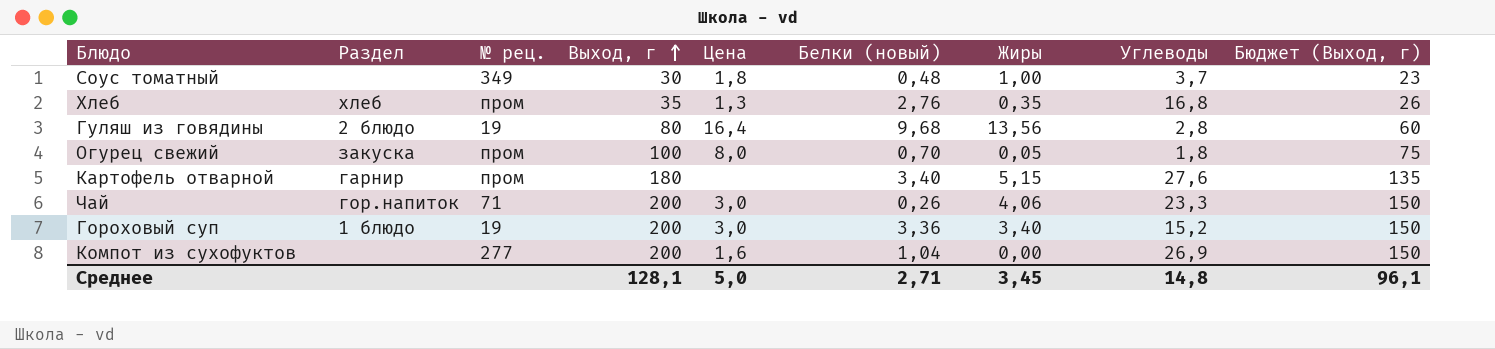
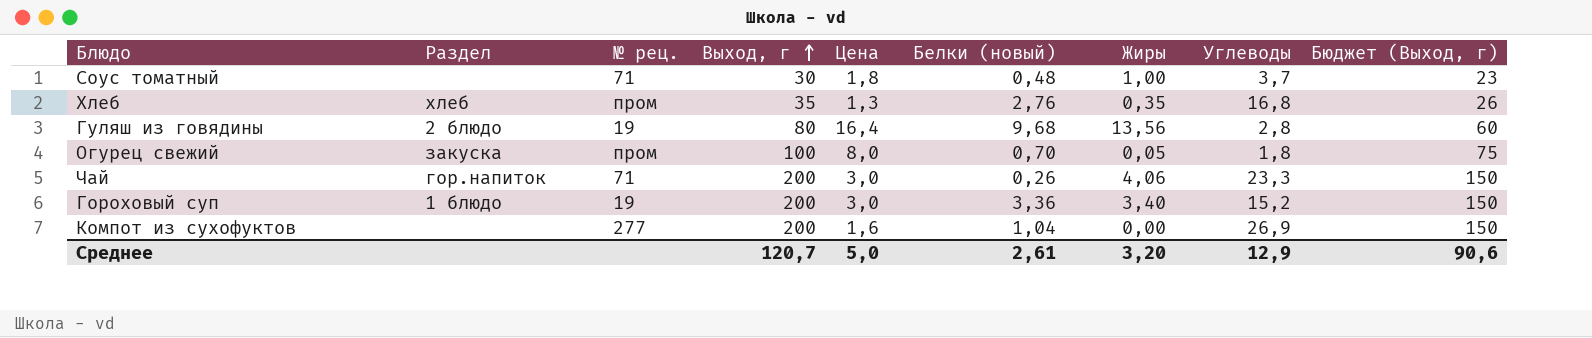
row Картофель отварной: гарнир | пром | 180 | none | 3,40 | 5,15 | 27,6 | 135 -> none
Соус томатный | № рец.: 349 -> 71
Среднее | Выход, г: 128,1 -> 120,7
Среднее | Белки (новый): 2,71 -> 2,61
Среднее | Жиры: 3,45 -> 3,20
Среднее | Углеводы: 14,8 -> 12,9
Среднее | Бюджет (Выход, г): 96,1 -> 90,6

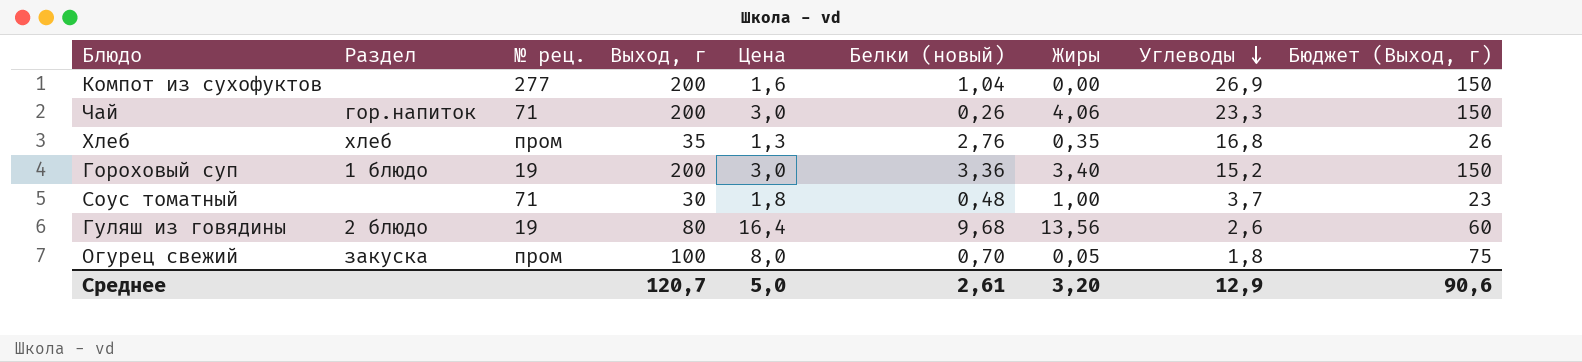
row order: Выход, г ascending -> Углеводы descending
Гуляш из говядины | Углеводы: 2,8 -> 2,6

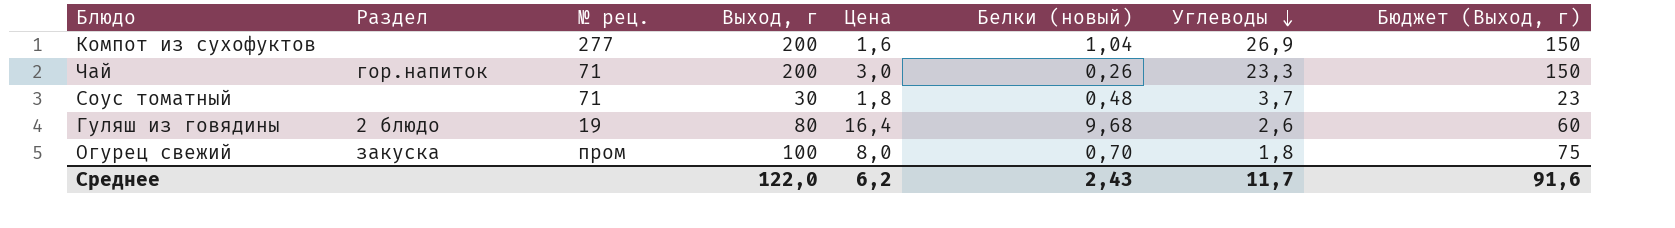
column Жиры | position: 7 -> none
row Хлеб: хлеб | пром | 35 | 1,3 | 2,76 | 0,35 | 16,8 | 26 -> none
row Гороховый суп: 1 блюдо | 19 | 200 | 3,0 | 3,36 | 3,40 | 15,2 | 150 -> none
Среднее | Выход, г: 120,7 -> 122,0
Среднее | Цена: 5,0 -> 6,2
Среднее | Белки (новый): 2,61 -> 2,43
Среднее | Углеводы: 12,9 -> 11,7
Среднее | Бюджет (Выход, г): 90,6 -> 91,6

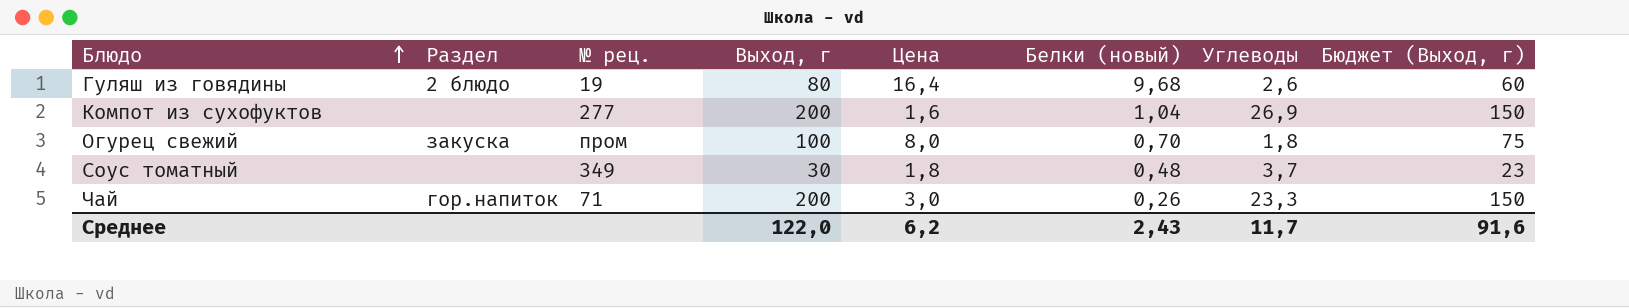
row order: Углеводы descending -> Блюдо ascending
Соус томатный | № рец.: 71 -> 349

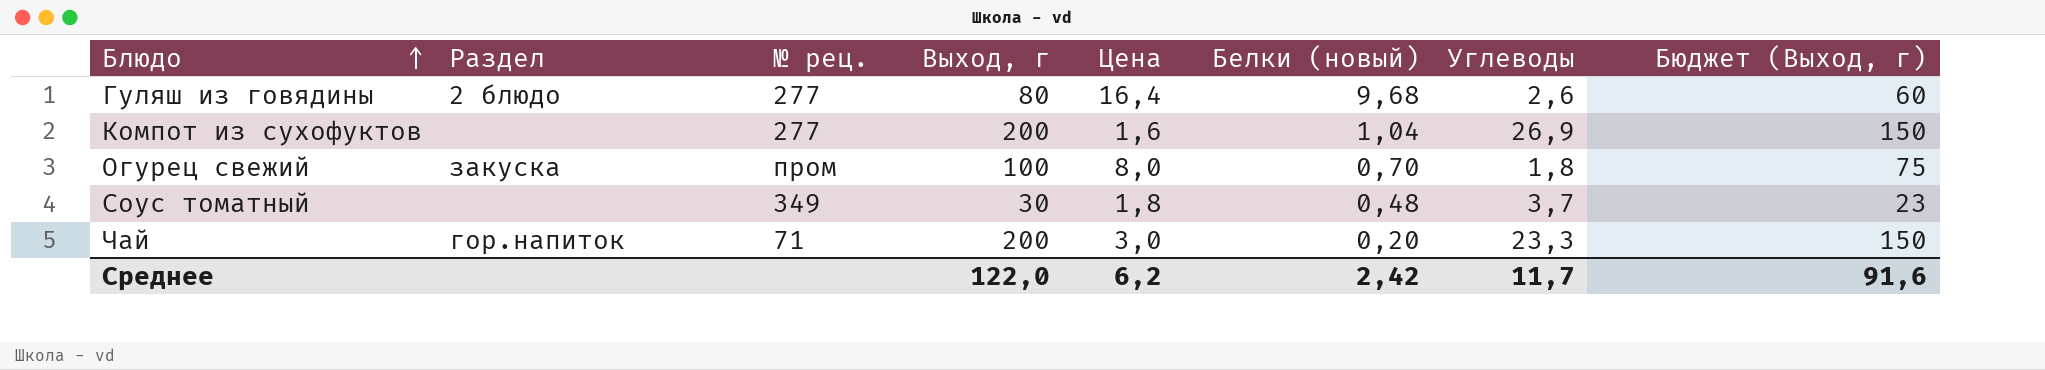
Гуляш из говядины | № рец.: 19 -> 277
Чай | Белки (новый): 0,26 -> 0,20
Среднее | Белки (новый): 2,43 -> 2,42

